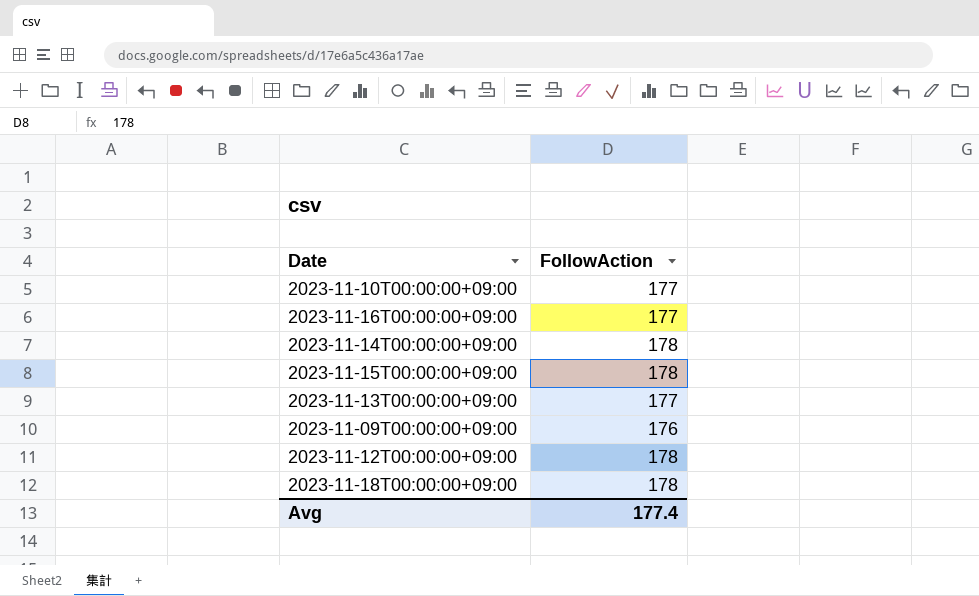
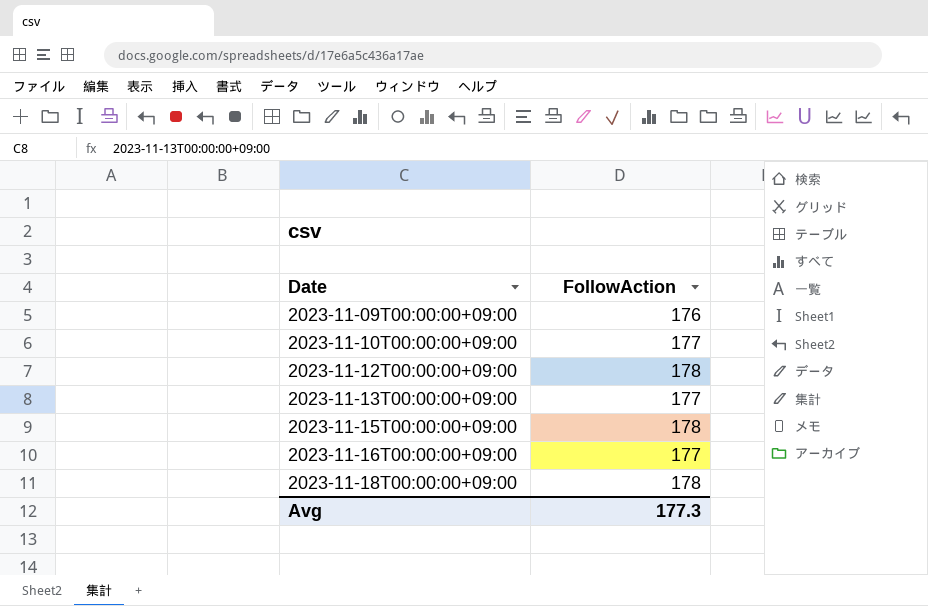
row order: none -> Date ascending
row 2023-11-14T00:00:00+09:00: 178 -> none
Avg | FollowAction: 177.4 -> 177.3

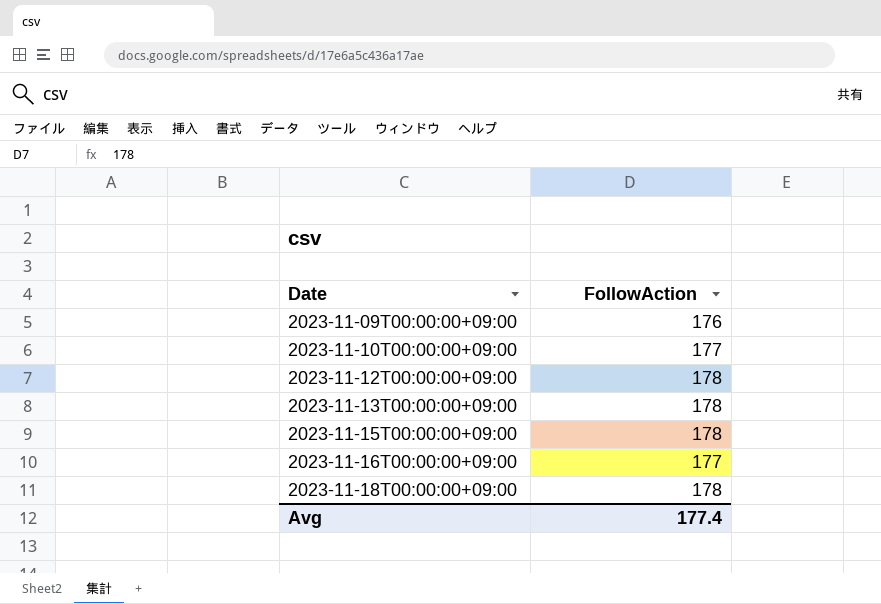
2023-11-13T00:00:00+09:00 | FollowAction: 177 -> 178
Avg | FollowAction: 177.3 -> 177.4

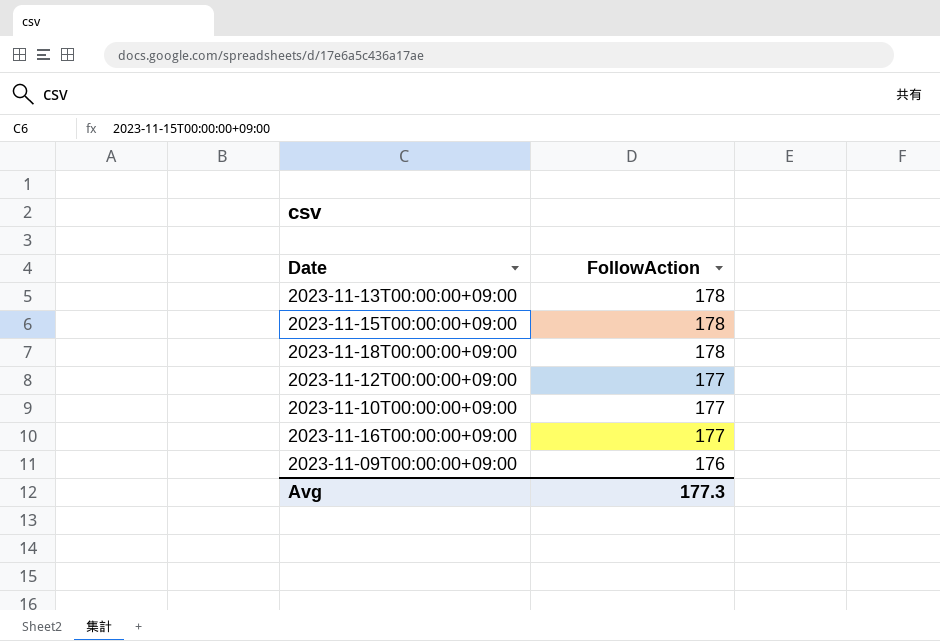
row order: Date ascending -> FollowAction descending
2023-11-12T00:00:00+09:00 | FollowAction: 178 -> 177
Avg | FollowAction: 177.4 -> 177.3

